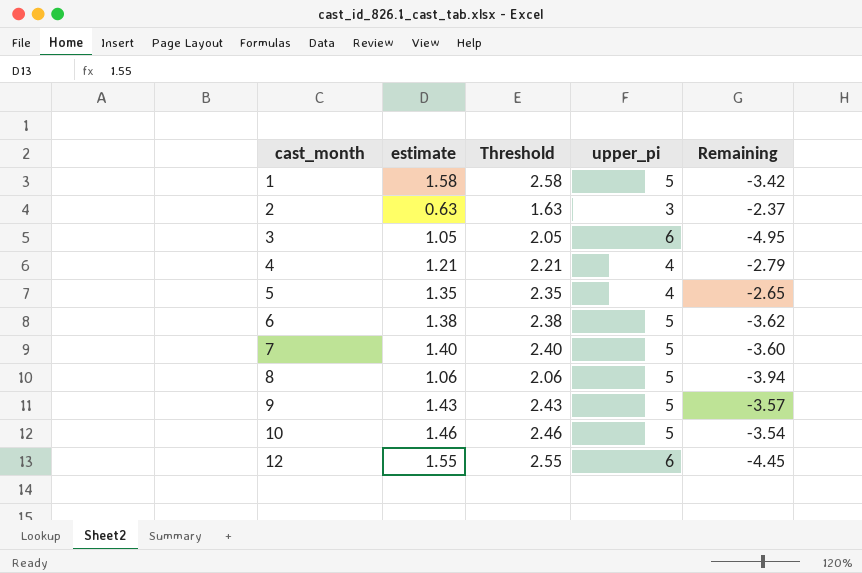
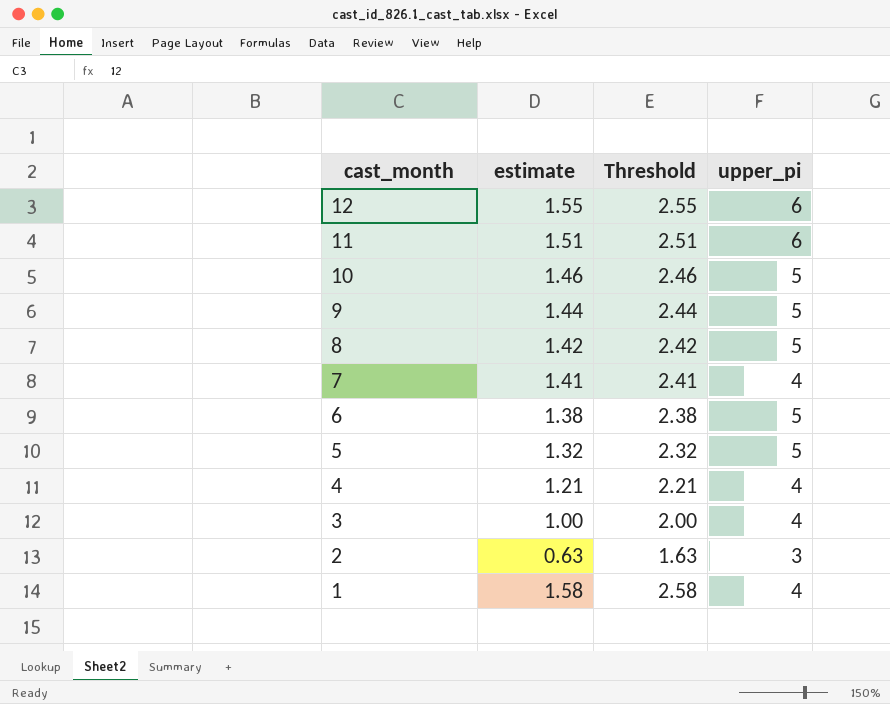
row order: cast_month ascending -> cast_month descending
column Remaining | formula: [estimate] - [upper_pi] -> none
row 11: none -> 1.51 | 2.51 | 6
9 | estimate: 1.43 -> 1.44
9 | Threshold: 2.43 -> 2.44
8 | estimate: 1.06 -> 1.42
8 | Threshold: 2.06 -> 2.42
7 | estimate: 1.40 -> 1.41
7 | Threshold: 2.40 -> 2.41
7 | upper_pi: 5 -> 4
5 | estimate: 1.35 -> 1.32
5 | Threshold: 2.35 -> 2.32
5 | upper_pi: 4 -> 5
3 | estimate: 1.05 -> 1.00
3 | Threshold: 2.05 -> 2.00
3 | upper_pi: 6 -> 4
1 | upper_pi: 5 -> 4

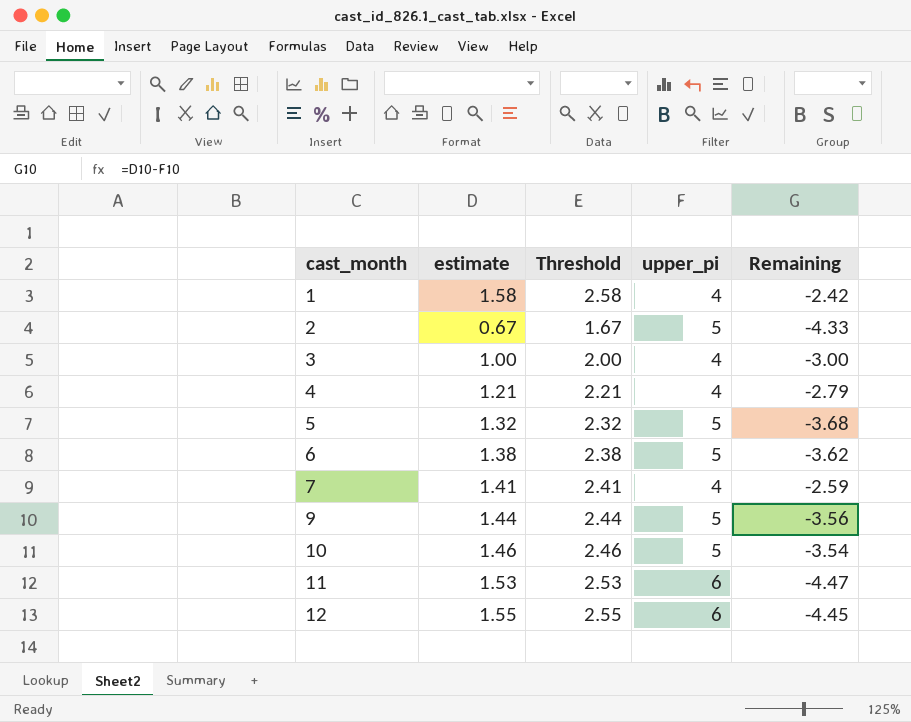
row order: cast_month descending -> cast_month ascending
column Remaining | formula: none -> [estimate] - [upper_pi]
row 8: 1.42 | 2.42 | 5 -> none
2 | estimate: 0.63 -> 0.67
2 | Threshold: 1.63 -> 1.67
2 | upper_pi: 3 -> 5
11 | estimate: 1.51 -> 1.53
11 | Threshold: 2.51 -> 2.53

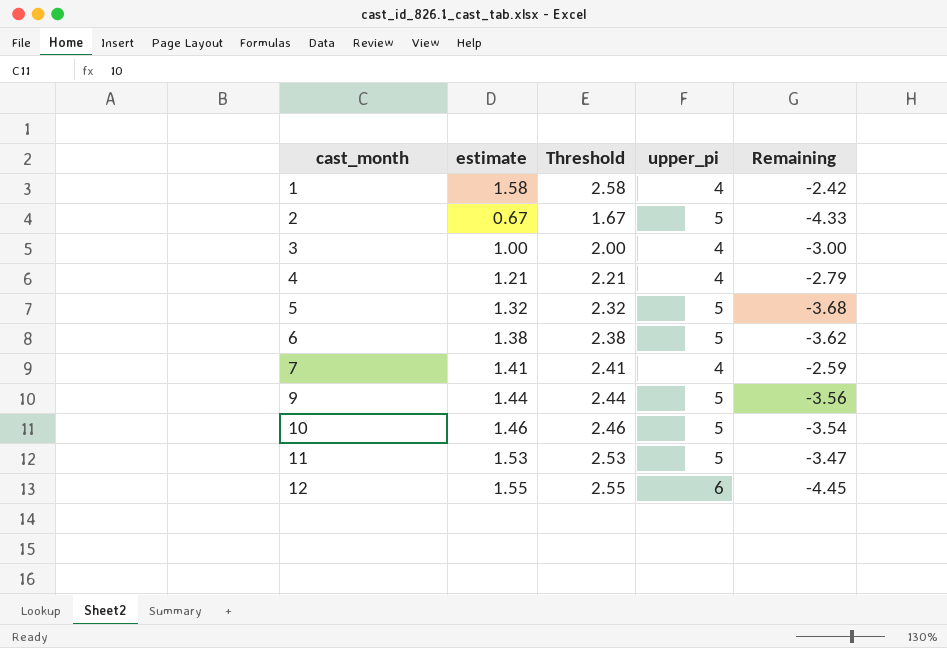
11 | upper_pi: 6 -> 5
11 | Remaining: -4.47 -> -3.47

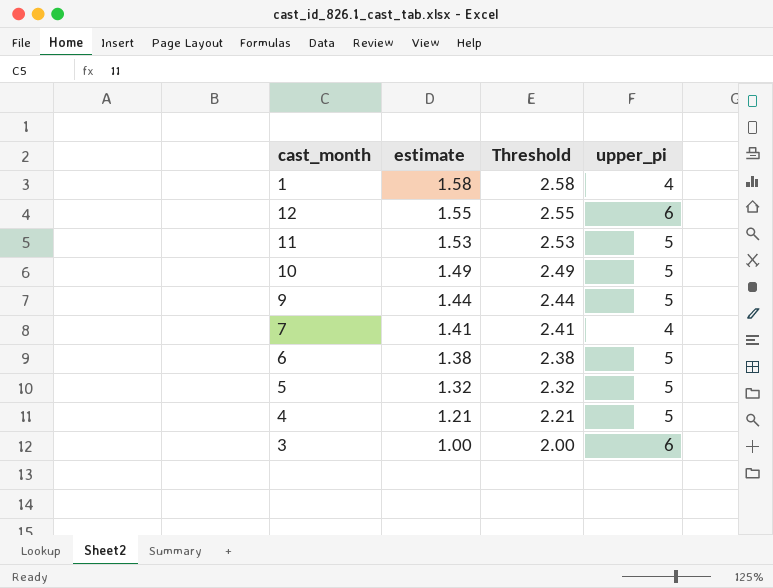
row order: cast_month ascending -> estimate descending
column Remaining | formula: [estimate] - [upper_pi] -> none
row 2: 0.67 | 1.67 | 5 | -4.33 -> none
10 | estimate: 1.46 -> 1.49
10 | Threshold: 2.46 -> 2.49
4 | upper_pi: 4 -> 5
3 | upper_pi: 4 -> 6

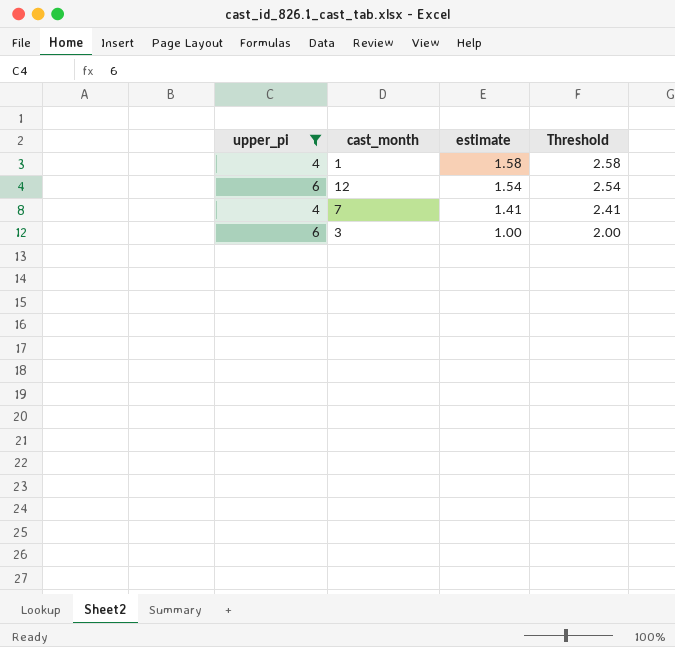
filter: none -> upper_pi != 5
column upper_pi | position: 4 -> 1
12 | estimate: 1.55 -> 1.54
12 | Threshold: 2.55 -> 2.54

